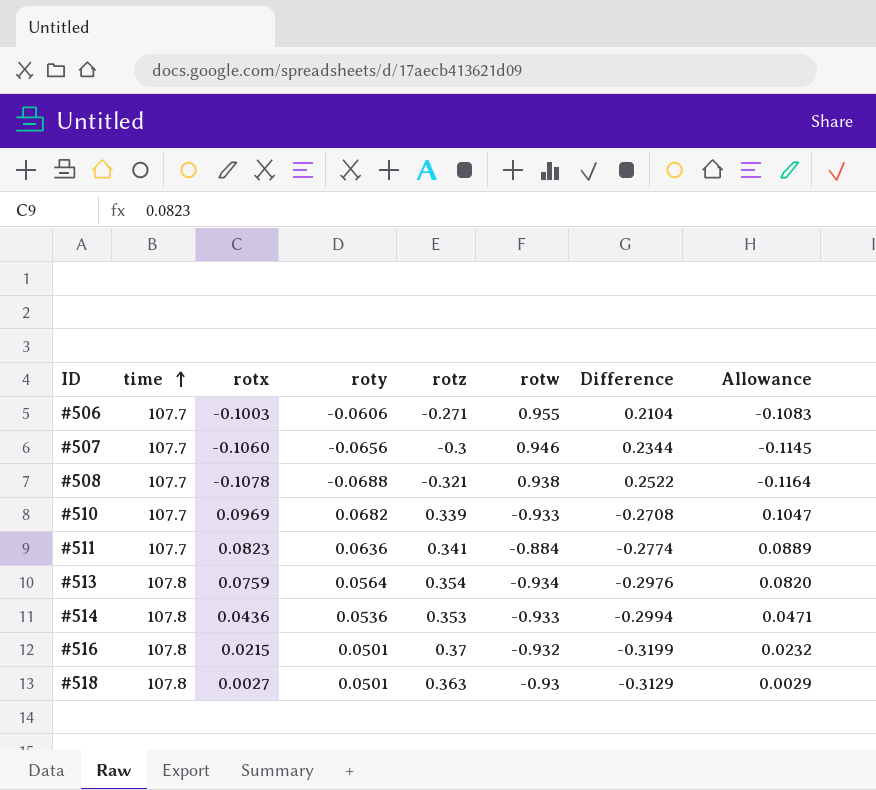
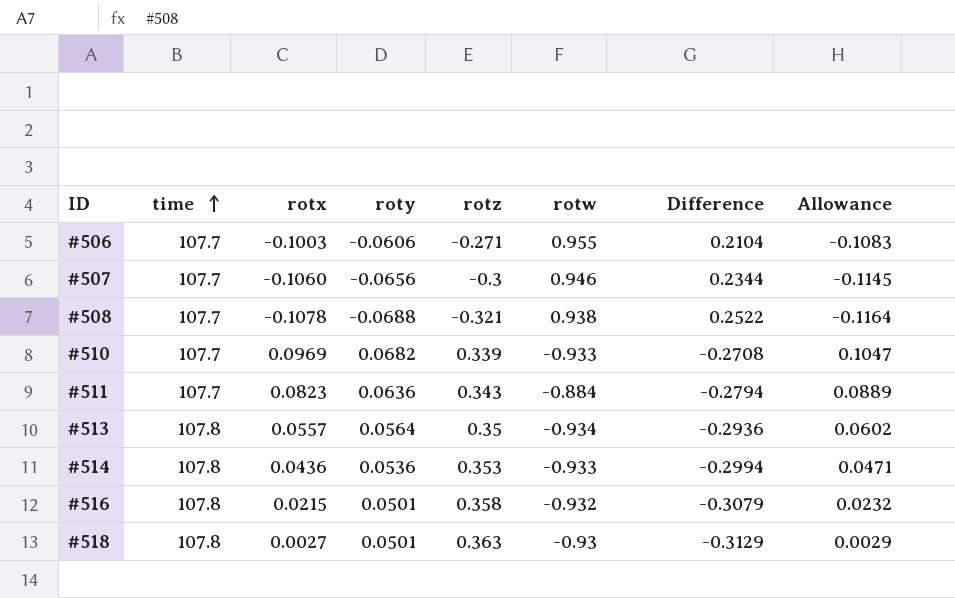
#511 | rotz: 0.341 -> 0.343
#511 | Difference: -0.2774 -> -0.2794
#513 | rotx: 0.0759 -> 0.0557
#513 | rotz: 0.354 -> 0.35
#513 | Difference: -0.2976 -> -0.2936
#513 | Allowance: 0.0820 -> 0.0602
#516 | rotz: 0.37 -> 0.358
#516 | Difference: -0.3199 -> -0.3079

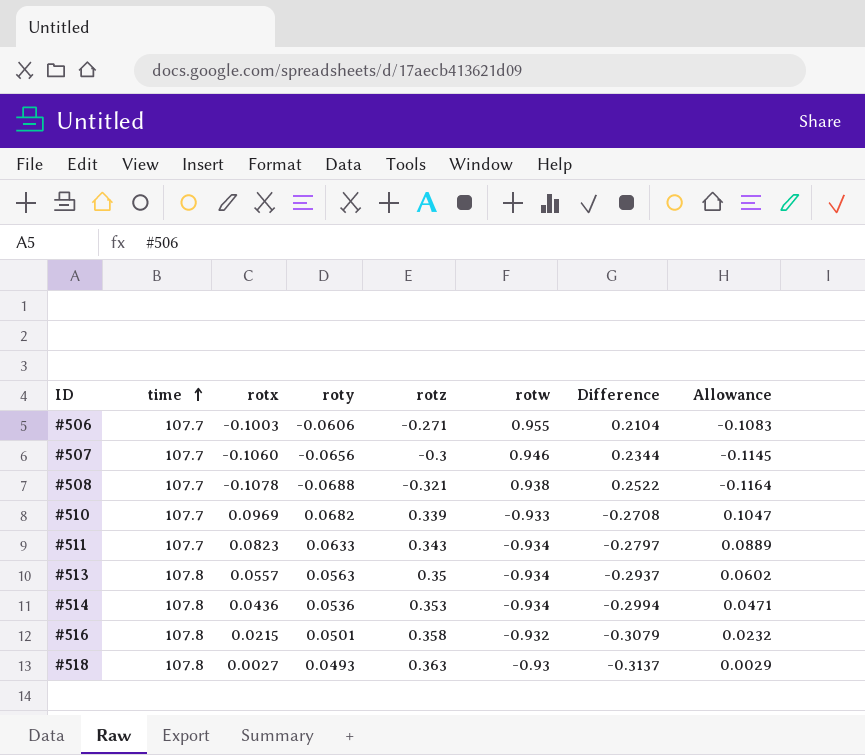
#511 | roty: 0.0636 -> 0.0633
#511 | rotw: -0.884 -> -0.934
#511 | Difference: -0.2794 -> -0.2797
#513 | roty: 0.0564 -> 0.0563
#513 | Difference: -0.2936 -> -0.2937
#514 | rotw: -0.933 -> -0.934
#518 | roty: 0.0501 -> 0.0493
#518 | Difference: -0.3129 -> -0.3137

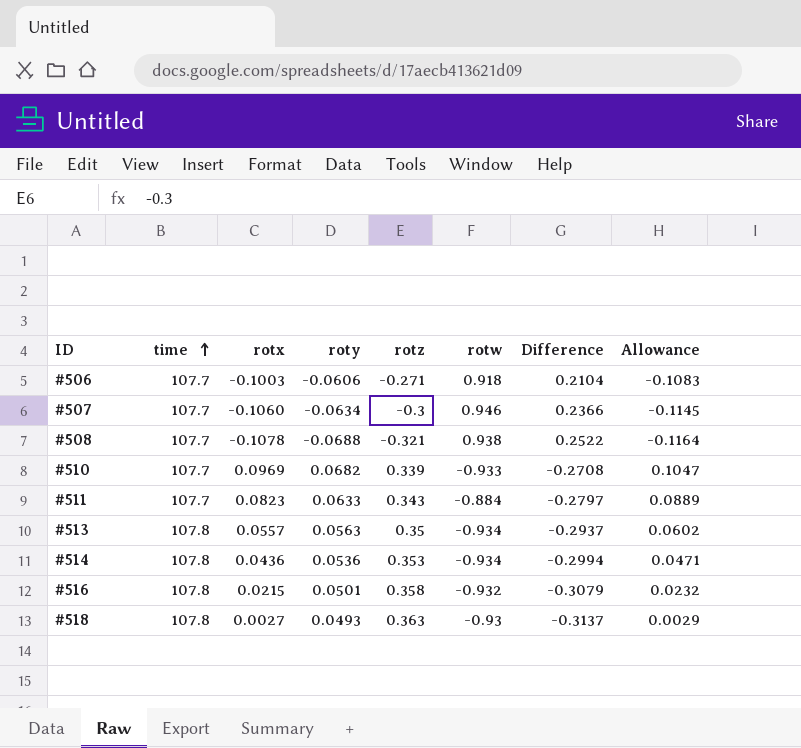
#506 | rotw: 0.955 -> 0.918
#507 | roty: -0.0656 -> -0.0634
#507 | Difference: 0.2344 -> 0.2366
#511 | rotw: -0.934 -> -0.884

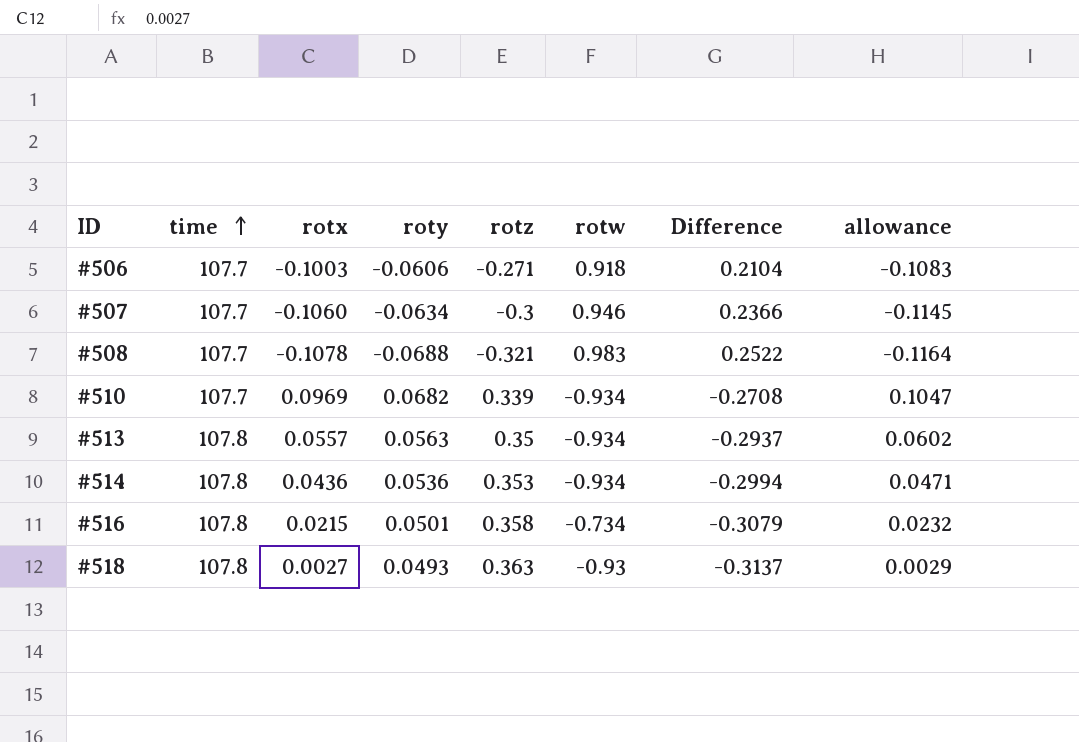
column name: Allowance -> allowance
row #511: 107.7 | 0.0823 | 0.0633 | 0.343 | -0.884 | -0.2797 | 0.0889 -> none
#508 | rotw: 0.938 -> 0.983
#510 | rotw: -0.933 -> -0.934
#516 | rotw: -0.932 -> -0.734

